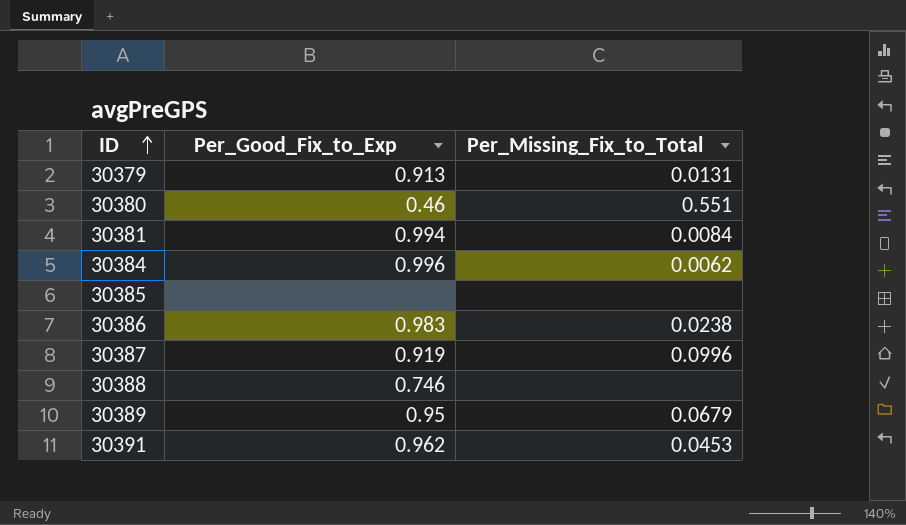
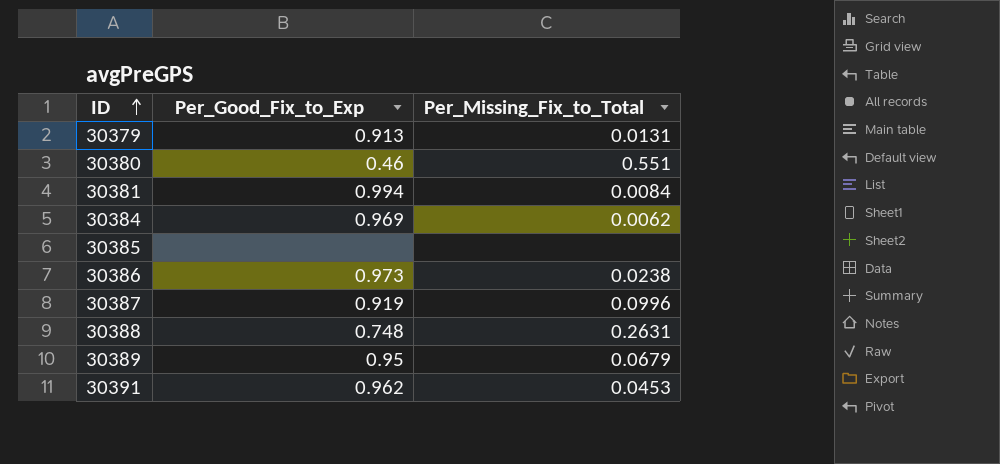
30384 | Per_Good_Fix_to_Exp: 0.996 -> 0.969
30386 | Per_Good_Fix_to_Exp: 0.983 -> 0.973
30388 | Per_Good_Fix_to_Exp: 0.746 -> 0.748
30388 | Per_Missing_Fix_to_Total: none -> 0.2631

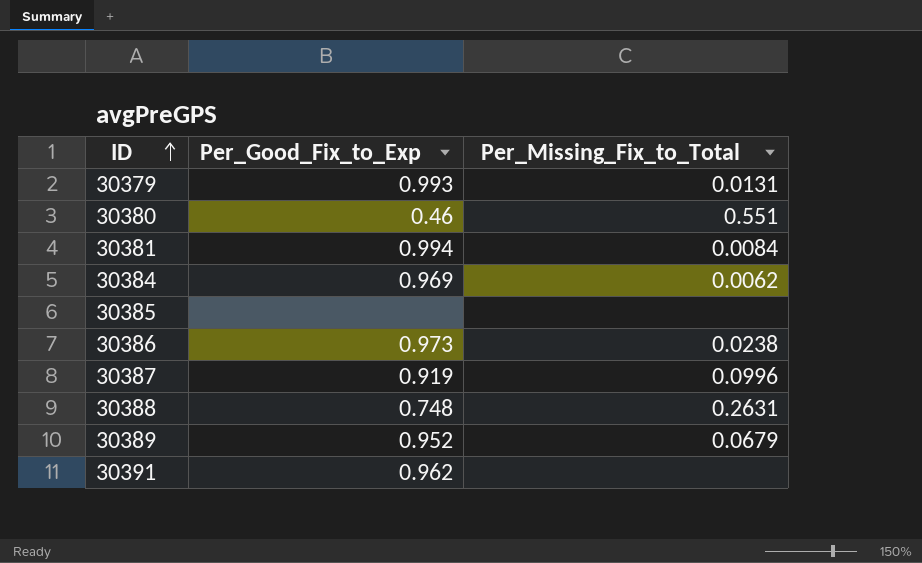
30379 | Per_Good_Fix_to_Exp: 0.913 -> 0.993
30389 | Per_Good_Fix_to_Exp: 0.95 -> 0.952
30391 | Per_Missing_Fix_to_Total: 0.0453 -> none

